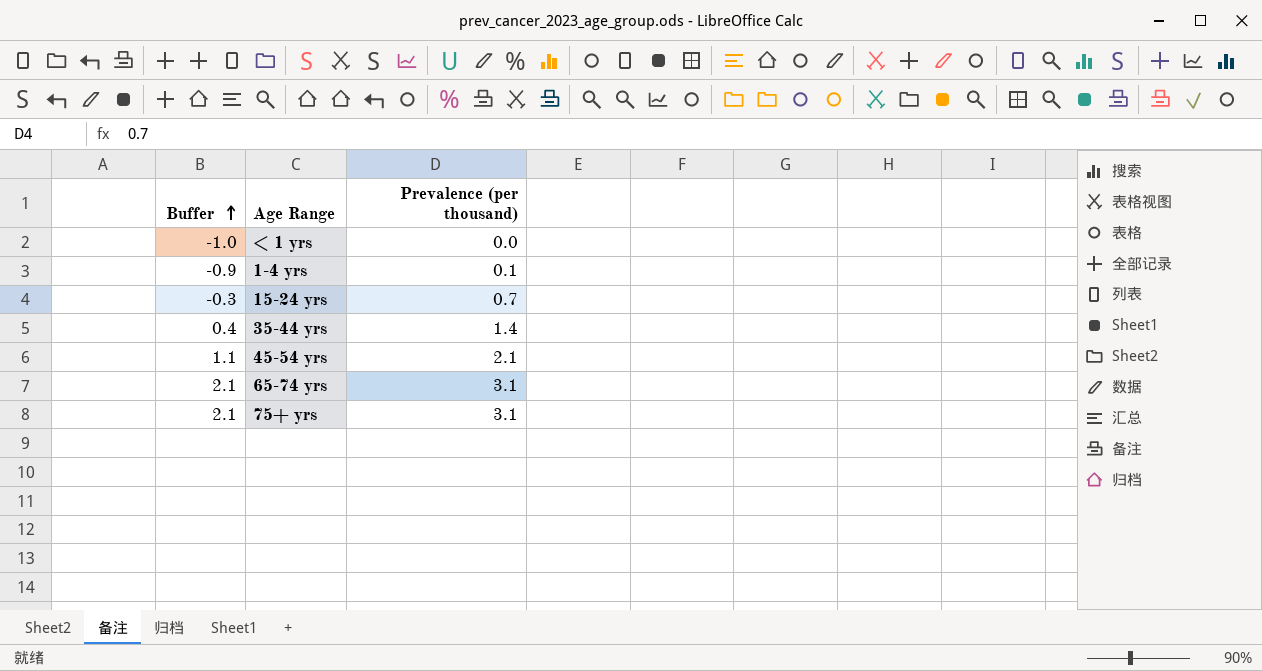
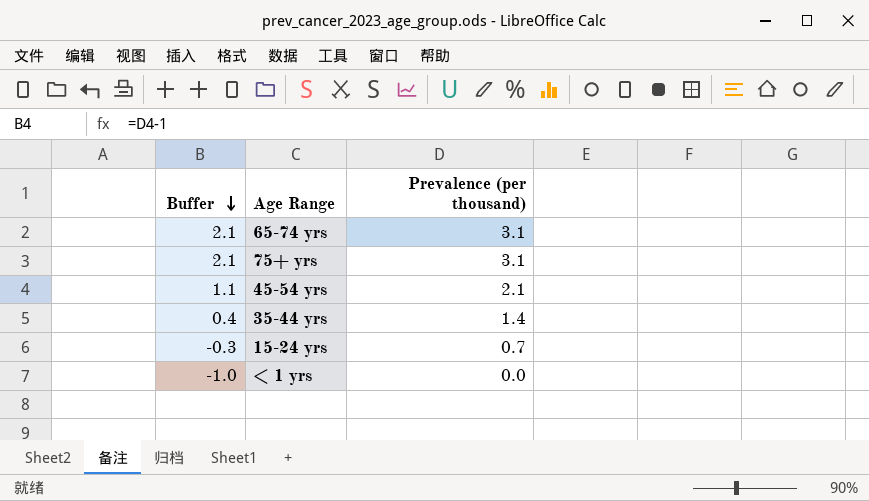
row order: Buffer ascending -> Buffer descending
row 1-4 yrs: -0.9 | 0.1 -> none

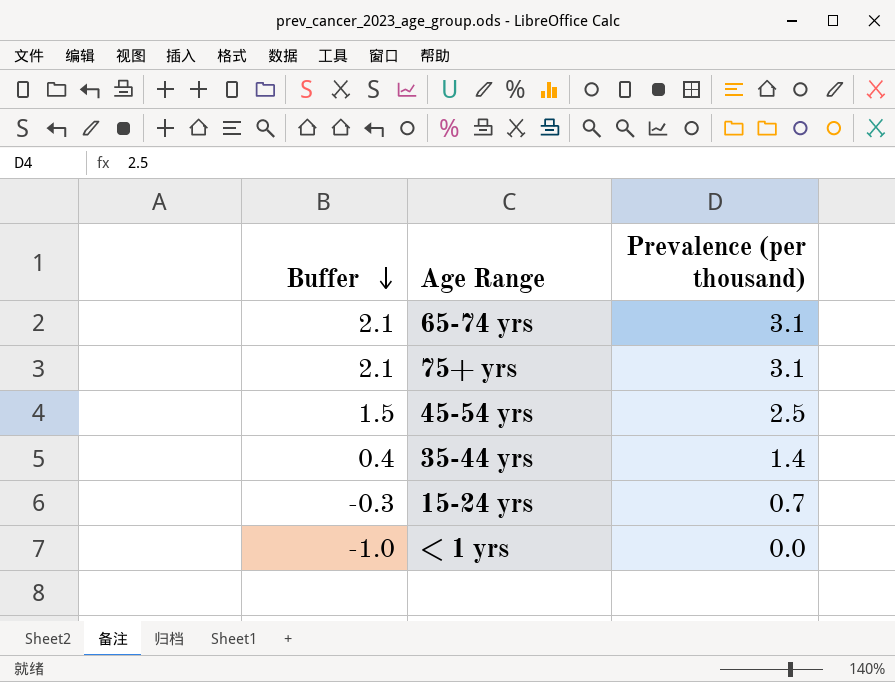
45-54 yrs | Buffer: 1.1 -> 1.5
45-54 yrs | Prevalence (per thousand): 2.1 -> 2.5

